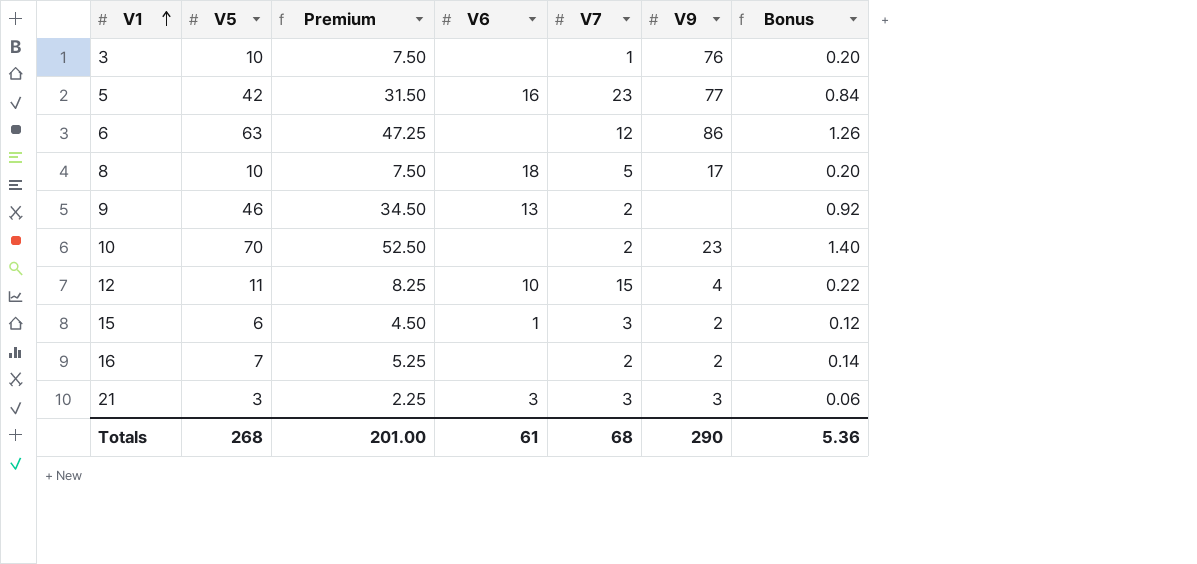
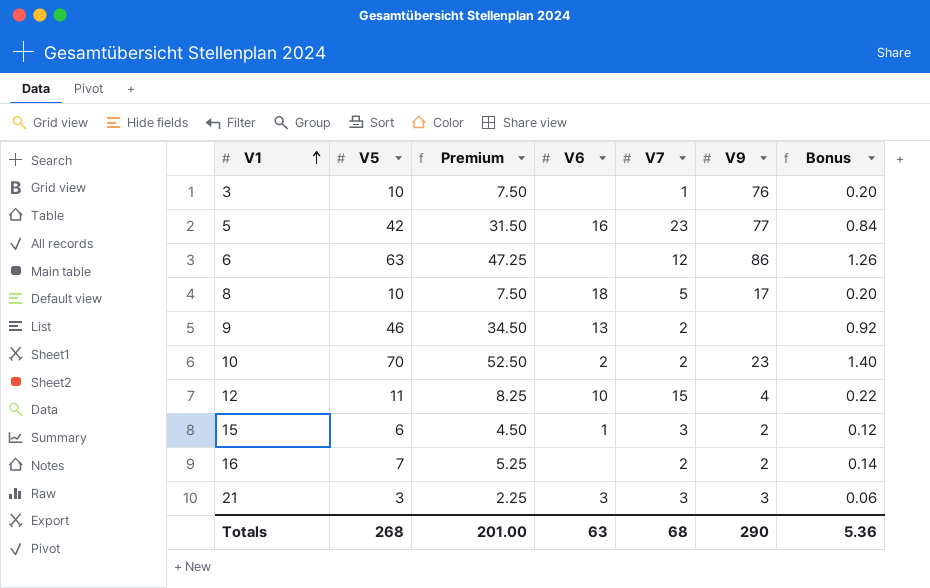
10 | V6: none -> 2
Totals | V6: 61 -> 63

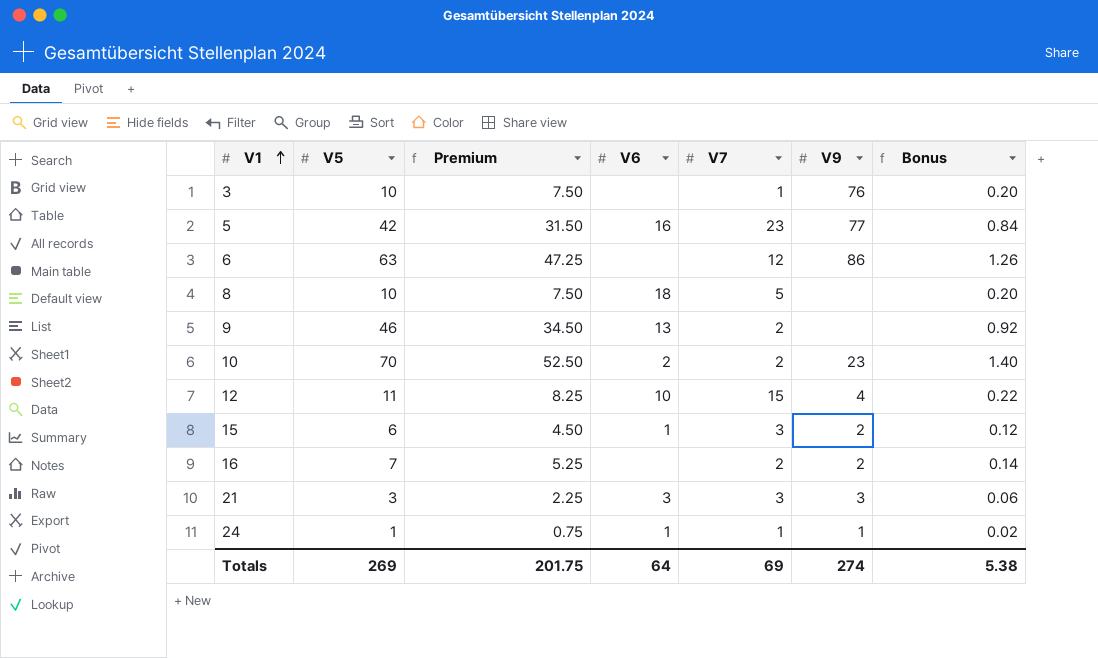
8 | V9: 17 -> none
row 24: none -> 1 | 0.75 | 1 | 1 | 1 | 0.02
Totals | V5: 268 -> 269
Totals | Premium: 201.00 -> 201.75
Totals | V6: 63 -> 64
Totals | V7: 68 -> 69
Totals | V9: 290 -> 274
Totals | Bonus: 5.36 -> 5.38

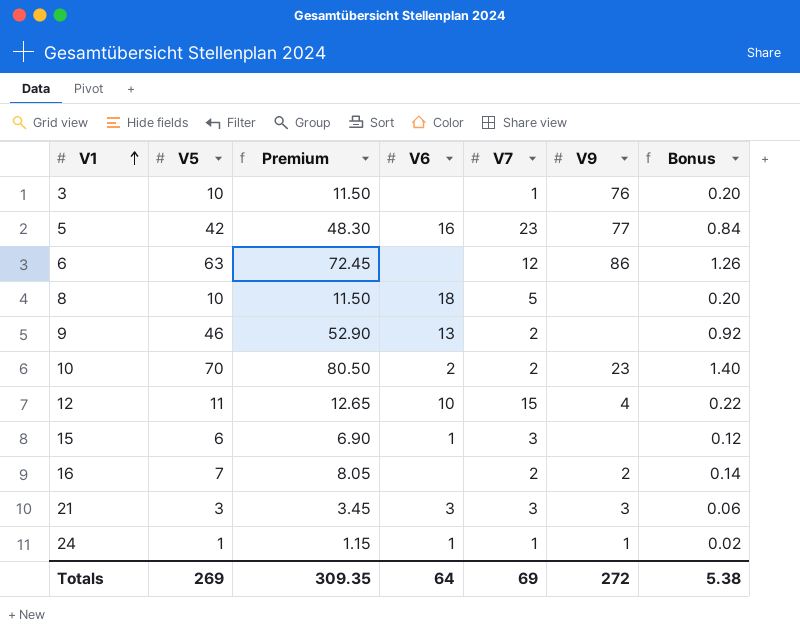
column Premium | formula: [V5] * 0.75 -> [V5] * 1.15
15 | V9: 2 -> none
Totals | Premium: 201.75 -> 309.35
Totals | V9: 274 -> 272

